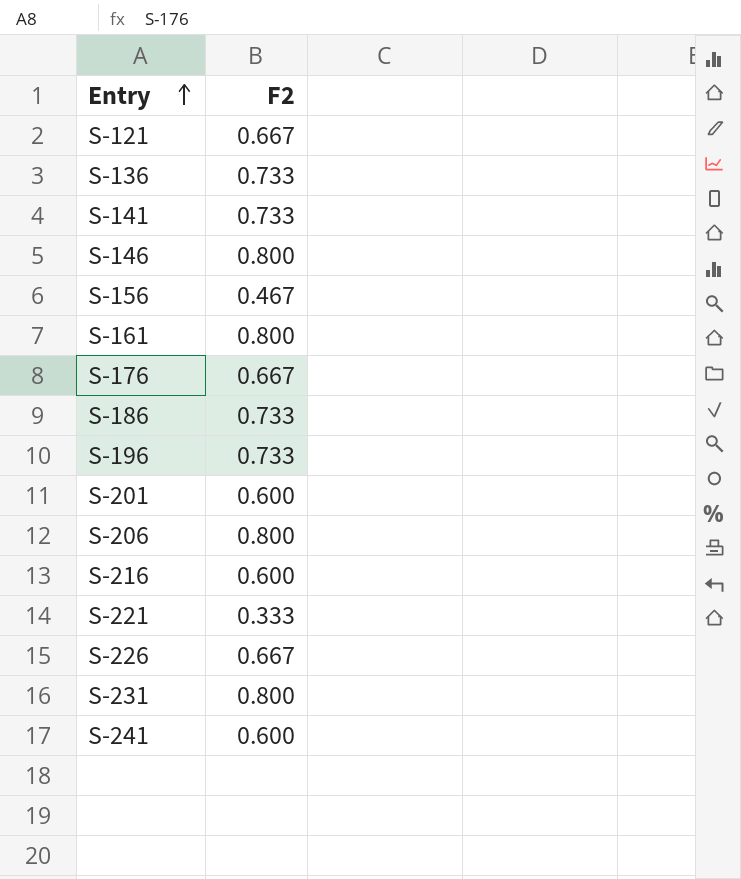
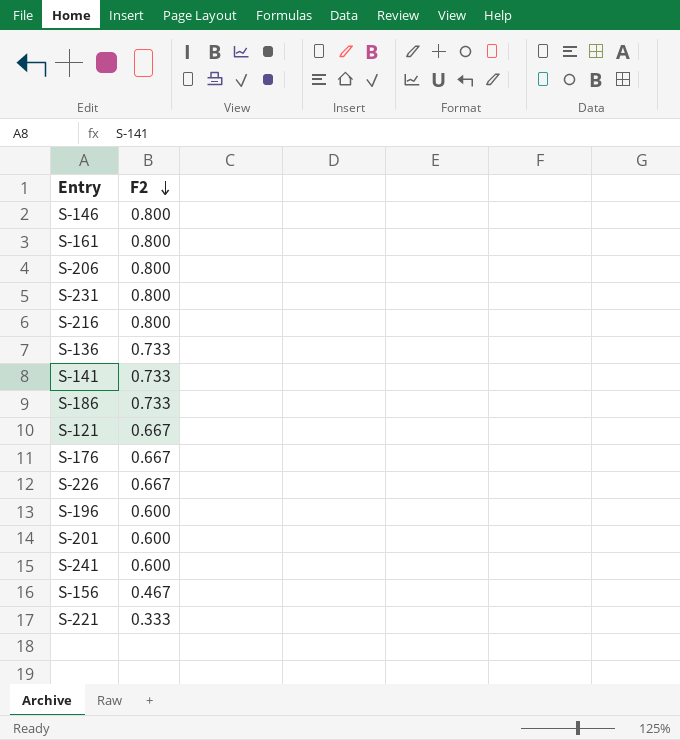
row order: Entry ascending -> F2 descending
S-216 | F2: 0.600 -> 0.800
S-196 | F2: 0.733 -> 0.600

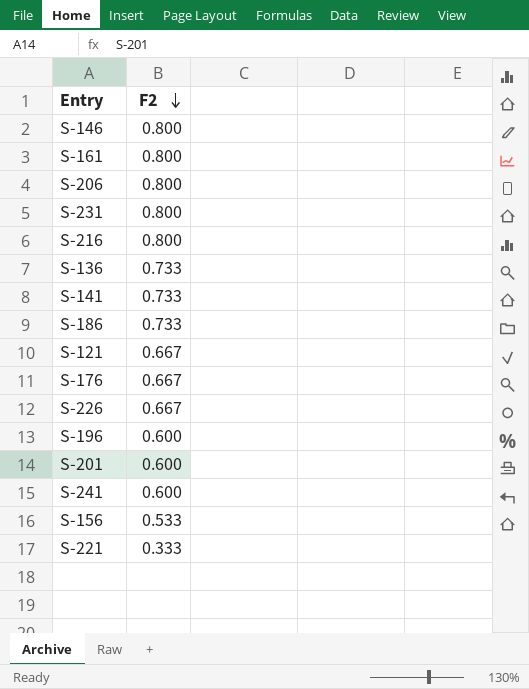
S-156 | F2: 0.467 -> 0.533

